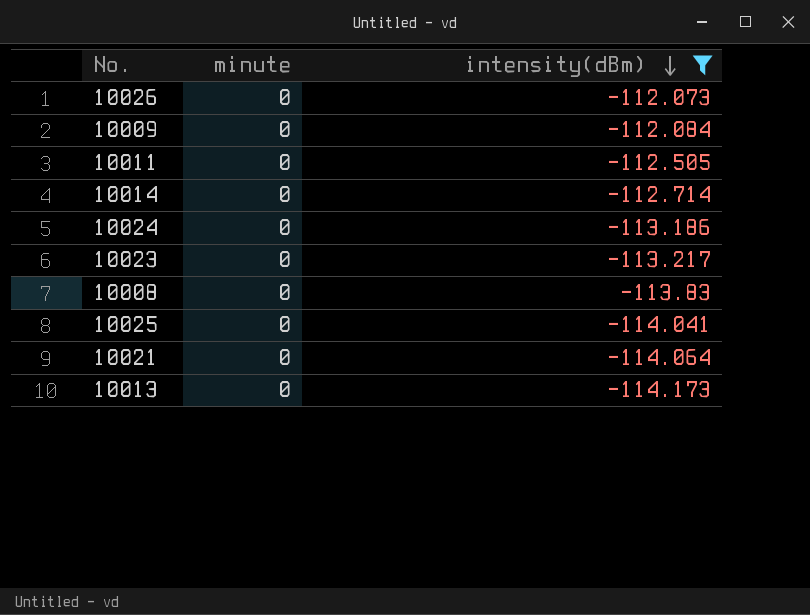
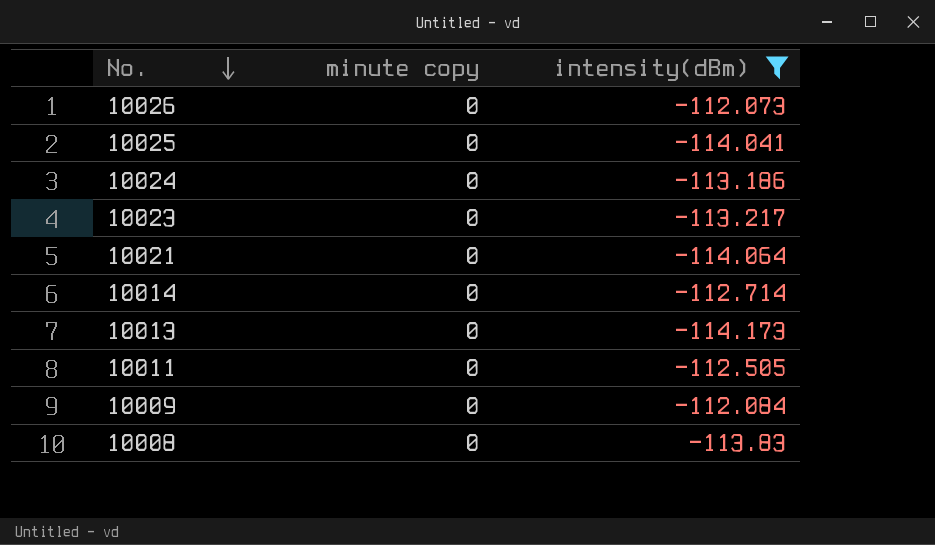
row order: intensity(dBm) descending -> No. descending
column name: minute -> minute copy

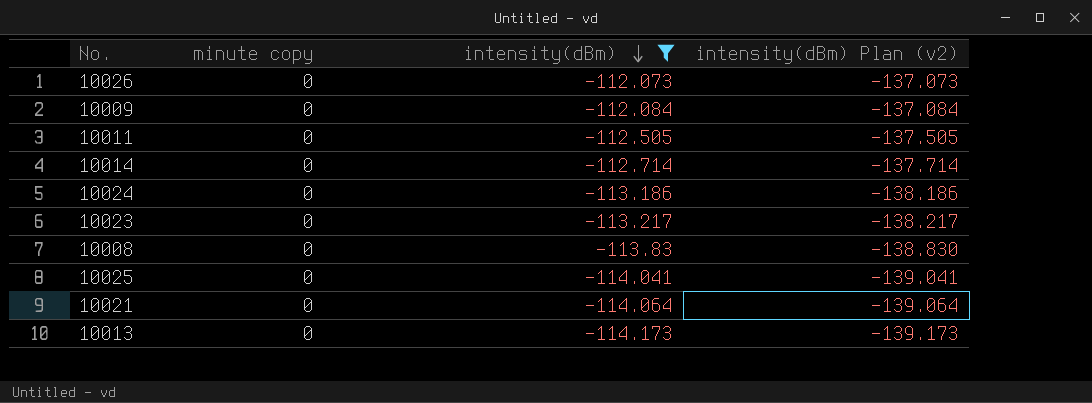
row order: No. descending -> intensity(dBm) descending
column intensity(dBm) Plan (v2) | formula: none -> [intensity(dBm)] - 25

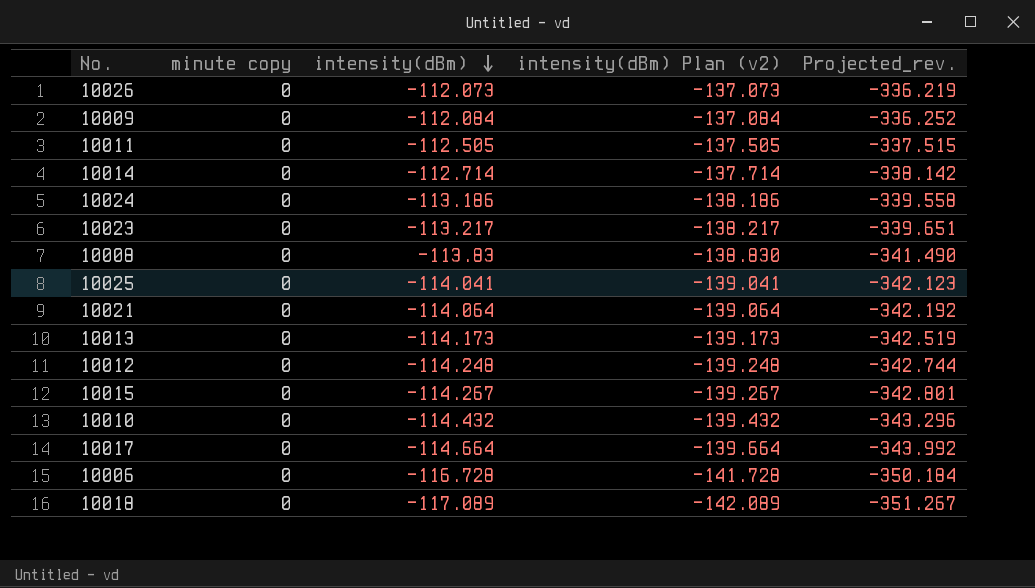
filter: intensity(dBm) >= -114.173 -> none
column Projected_rev. | formula: none -> [intensity(dBm)] * 3

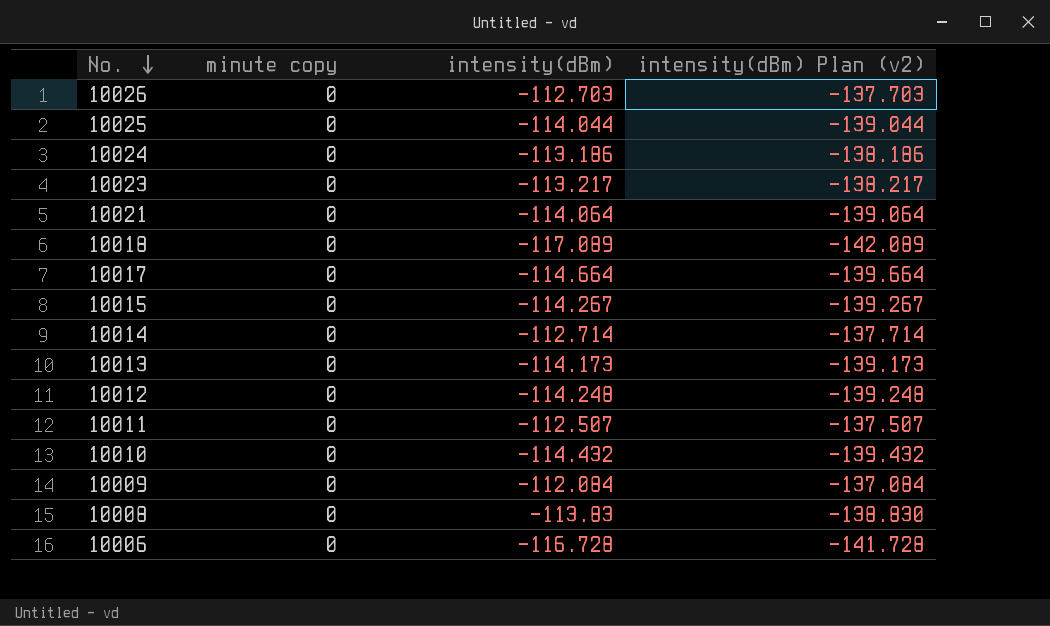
row order: intensity(dBm) descending -> No. descending
column Projected_rev. | formula: [intensity(dBm)] * 3 -> none
10026 | intensity(dBm): -112.073 -> -112.703
10026 | intensity(dBm) Plan (v2): -137.073 -> -137.703
10025 | intensity(dBm): -114.041 -> -114.044
10025 | intensity(dBm) Plan (v2): -139.041 -> -139.044
10011 | intensity(dBm): -112.505 -> -112.507
10011 | intensity(dBm) Plan (v2): -137.505 -> -137.507

